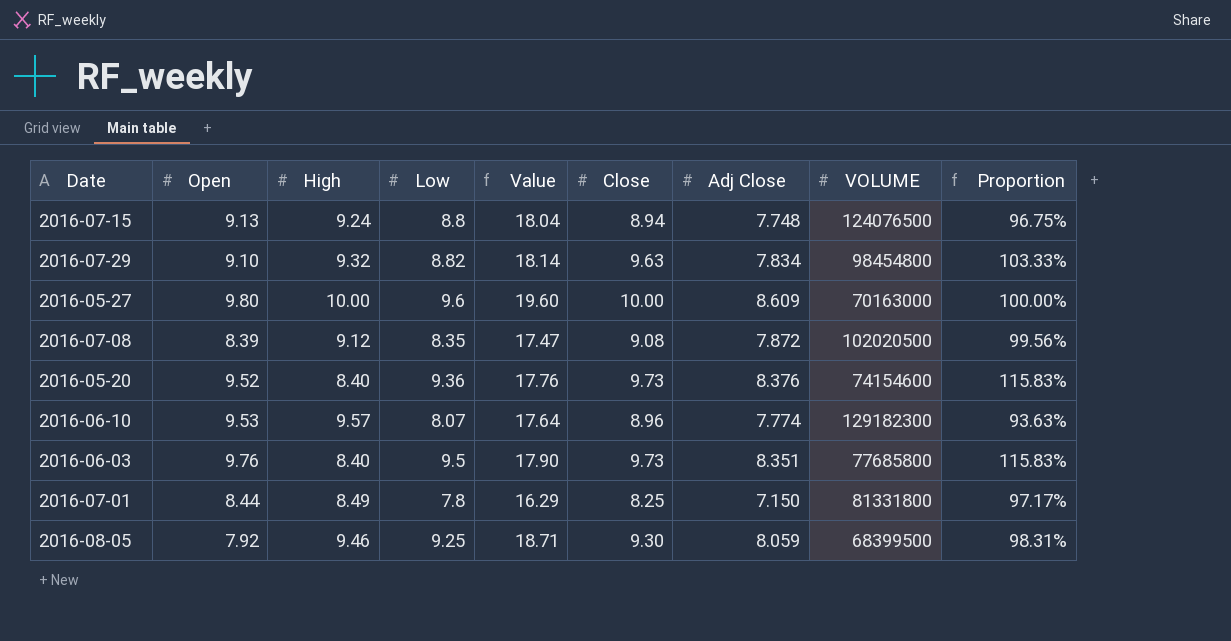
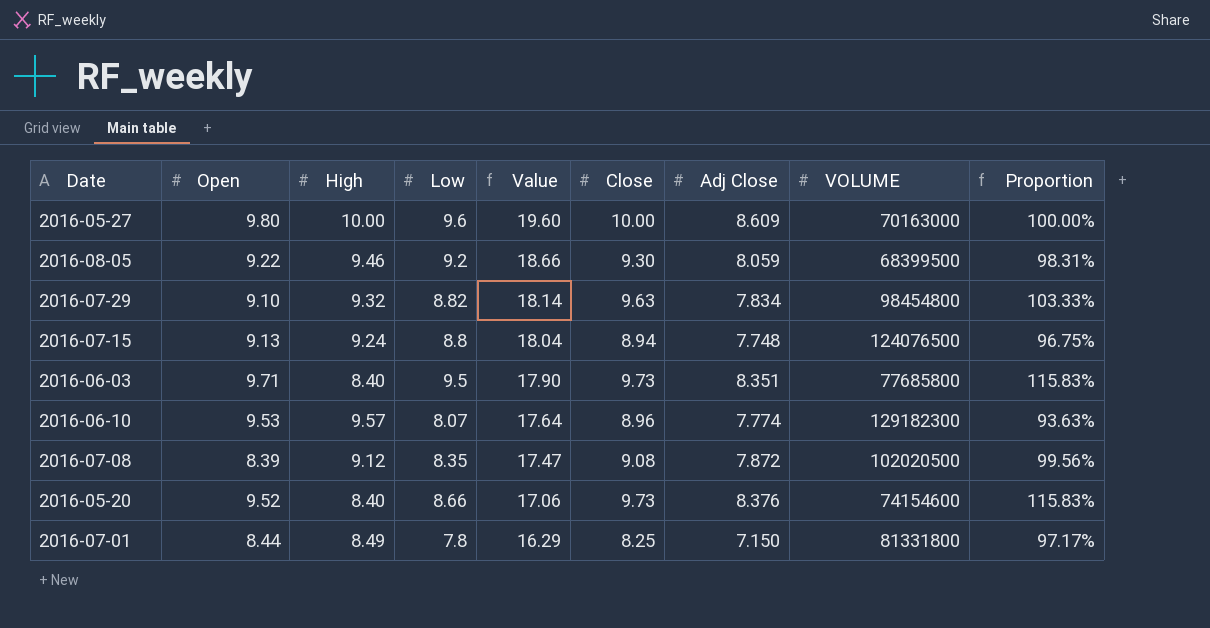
row order: none -> Value descending
2016-08-05 | Open: 7.92 -> 9.22
2016-08-05 | Low: 9.25 -> 9.2
2016-08-05 | Value: 18.71 -> 18.66
2016-06-03 | Open: 9.76 -> 9.71
2016-05-20 | Low: 9.36 -> 8.66
2016-05-20 | Value: 17.76 -> 17.06

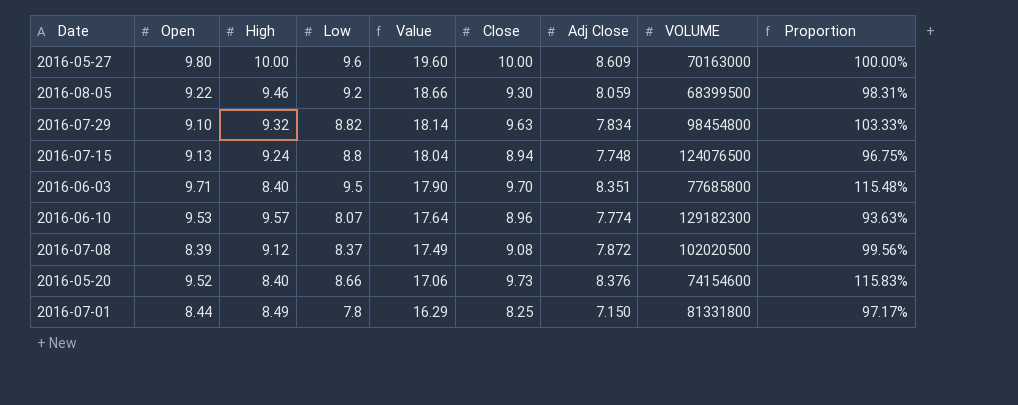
2016-06-03 | Close: 9.73 -> 9.70
2016-06-03 | Proportion: 115.83% -> 115.48%
2016-07-08 | Low: 8.35 -> 8.37
2016-07-08 | Value: 17.47 -> 17.49

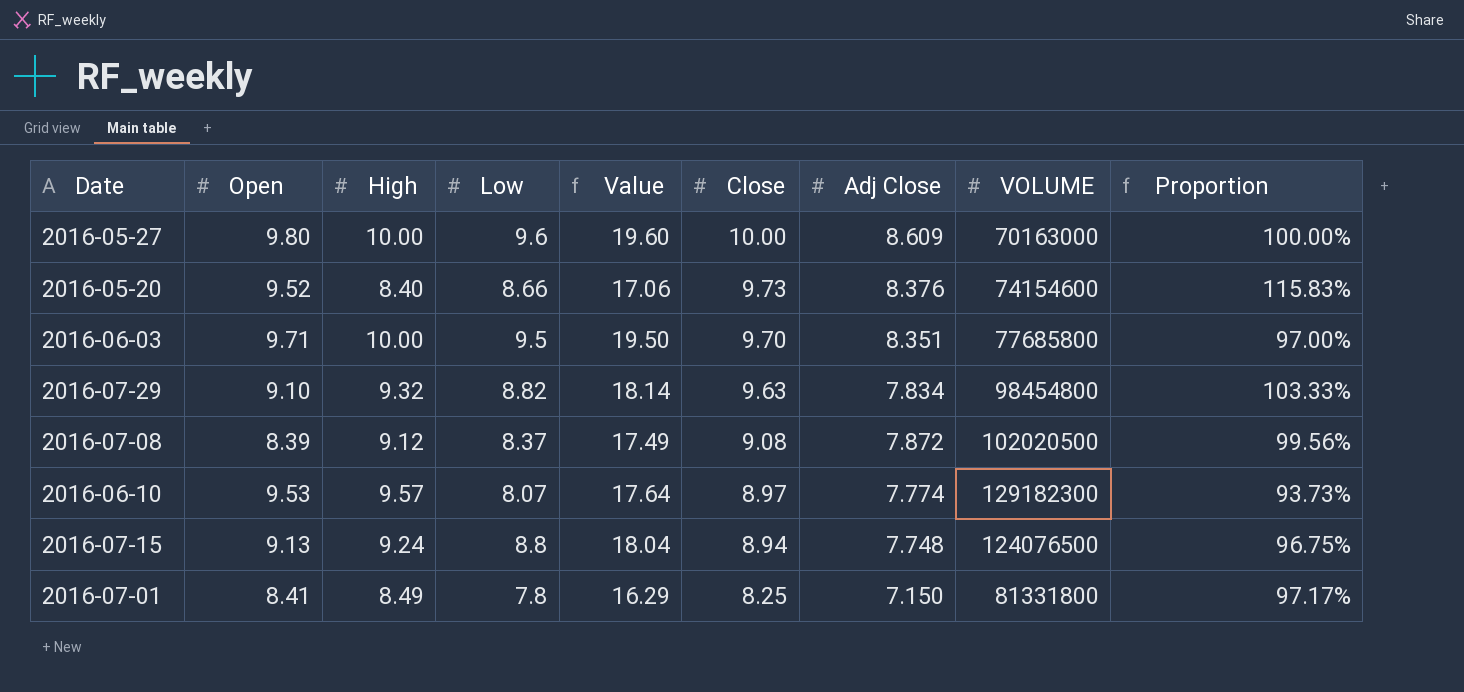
row order: Value descending -> Close descending
row 2016-08-05: 9.22 | 9.46 | 9.2 | 18.66 | 9.30 | 8.059 | 68399500 | 98.31% -> none
2016-06-03 | High: 8.40 -> 10.00
2016-06-03 | Value: 17.90 -> 19.50
2016-06-03 | Proportion: 115.48% -> 97.00%
2016-06-10 | Close: 8.96 -> 8.97
2016-06-10 | Proportion: 93.63% -> 93.73%
2016-07-01 | Open: 8.44 -> 8.41

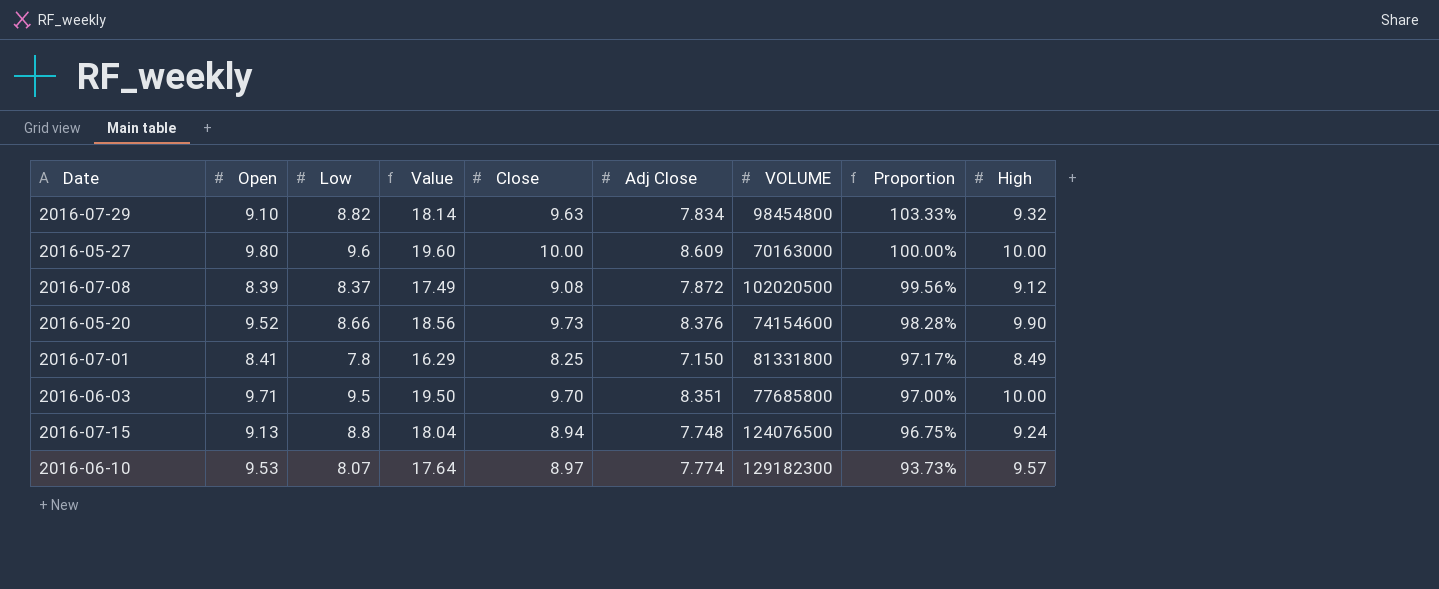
row order: Close descending -> Proportion descending
column High | position: 3 -> 9
2016-05-20 | Value: 17.06 -> 18.56
2016-05-20 | Proportion: 115.83% -> 98.28%
2016-05-20 | High: 8.40 -> 9.90

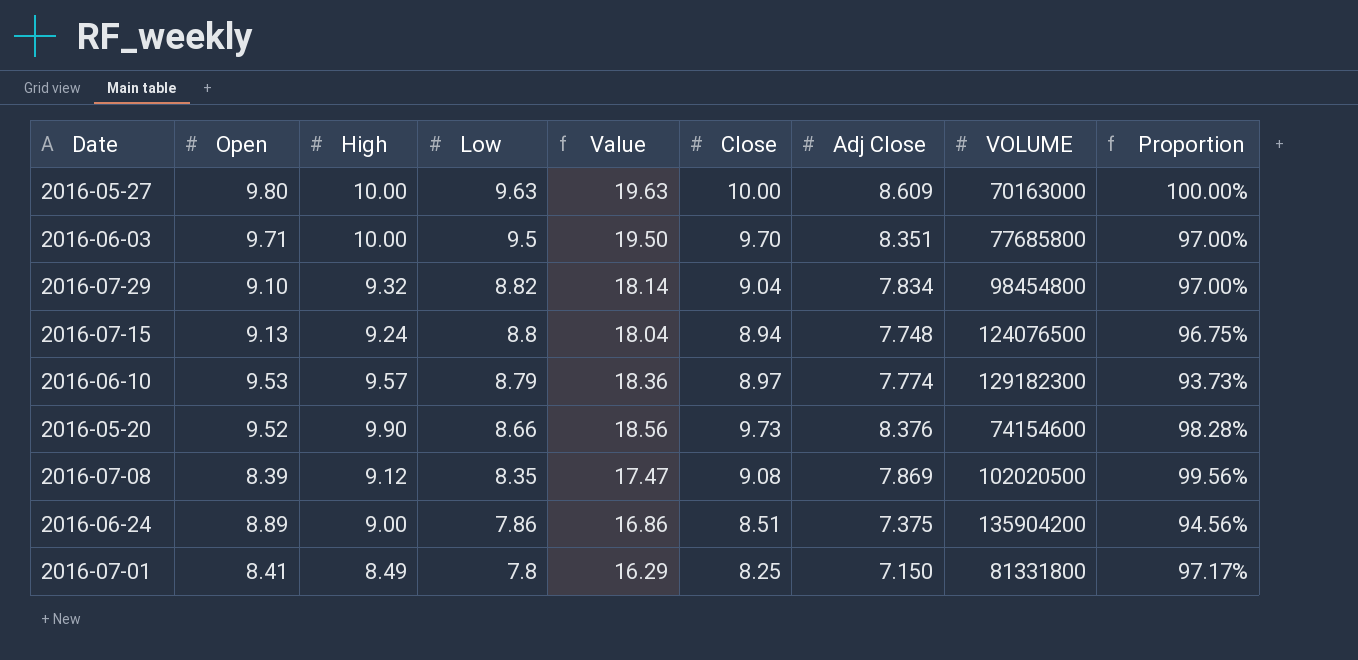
row order: Proportion descending -> Low descending
column High | position: 9 -> 3
2016-05-27 | Low: 9.6 -> 9.63
2016-05-27 | Value: 19.60 -> 19.63
2016-07-29 | Close: 9.63 -> 9.04
2016-07-29 | Proportion: 103.33% -> 97.00%
2016-06-10 | Low: 8.07 -> 8.79
2016-06-10 | Value: 17.64 -> 18.36
2016-07-08 | Low: 8.37 -> 8.35
2016-07-08 | Value: 17.49 -> 17.47
2016-07-08 | Adj Close: 7.872 -> 7.869
row 2016-06-24: none -> 8.89 | 9.00 | 7.86 | 16.86 | 8.51 | 7.375 | 135904200 | 94.56%

